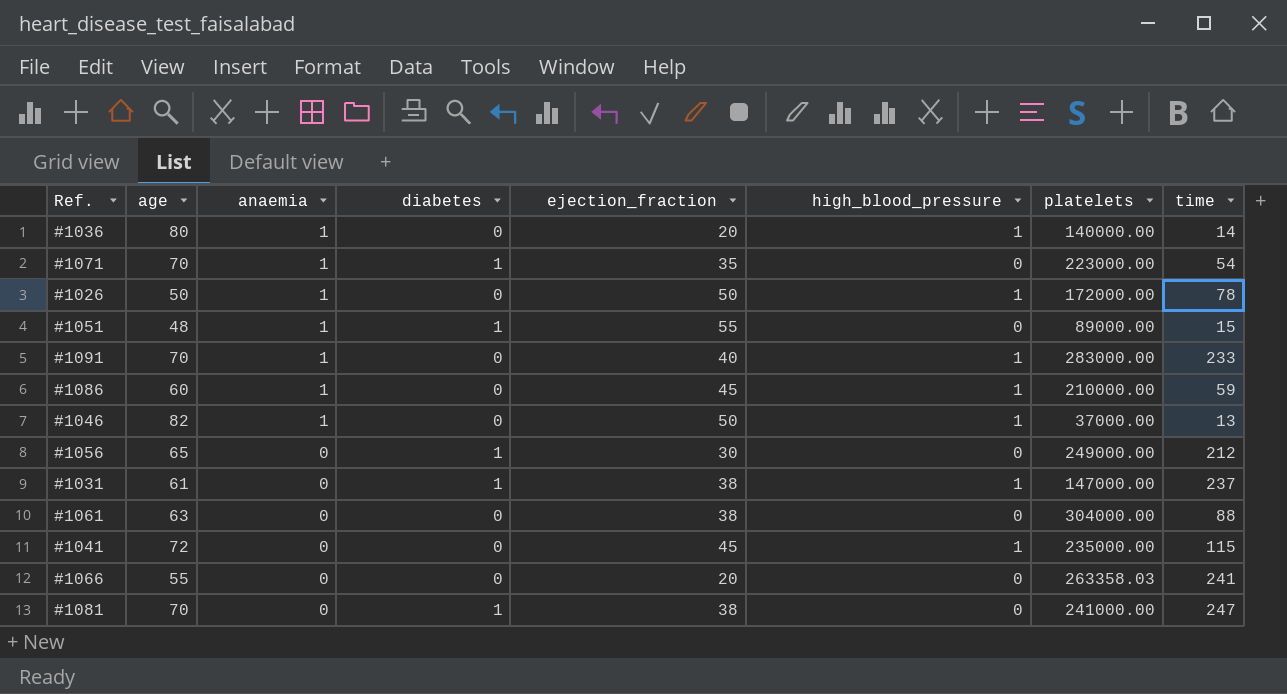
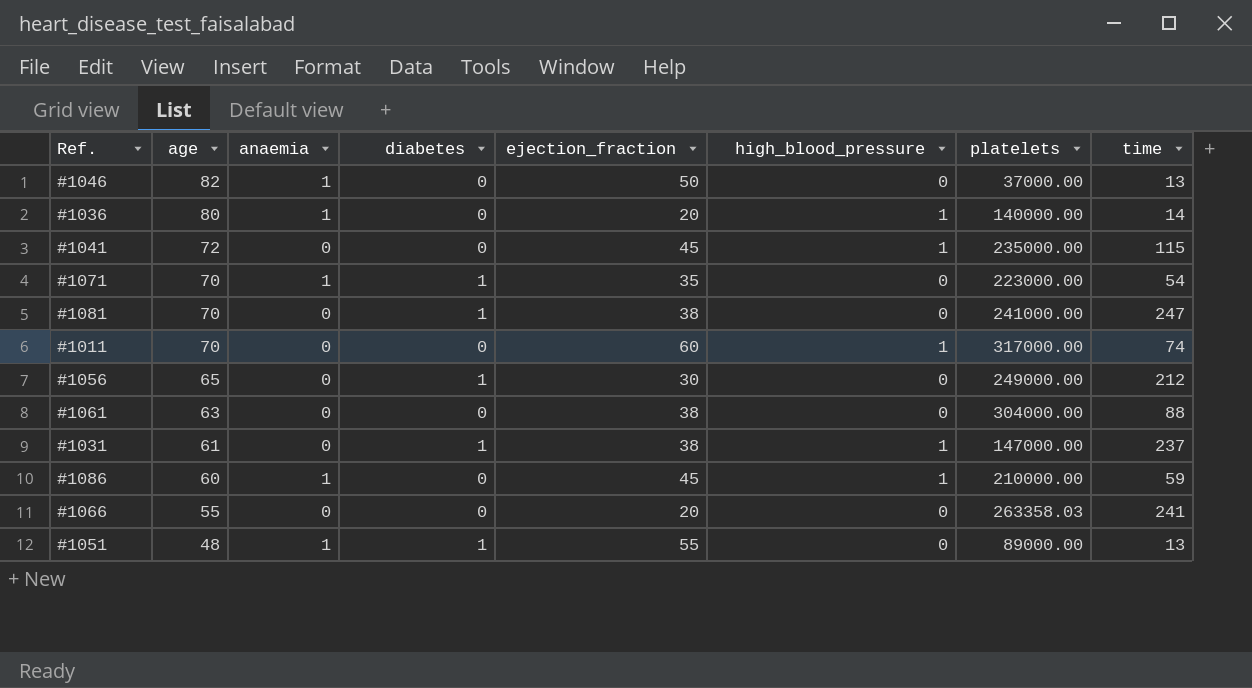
row order: anaemia descending -> age descending
row #1026: 50 | 1 | 0 | 50 | 1 | 172000.00 | 78 -> none
row #1091: 70 | 1 | 0 | 40 | 1 | 283000.00 | 233 -> none
#1046 | high_blood_pressure: 1 -> 0
row #1011: none -> 70 | 0 | 0 | 60 | 1 | 317000.00 | 74
#1051 | time: 15 -> 13

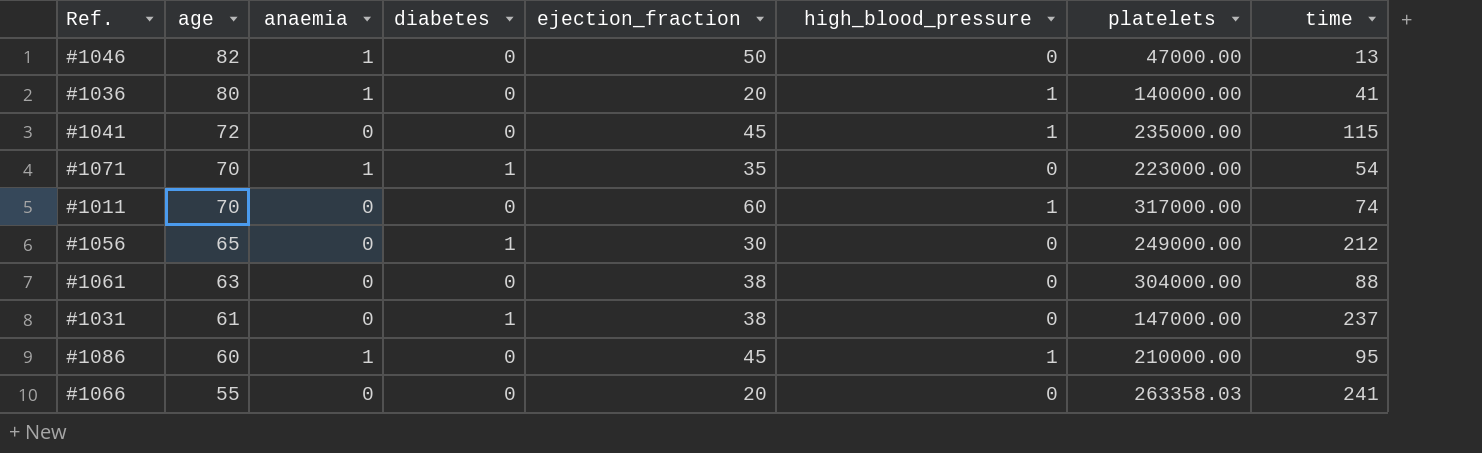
row #1081: 70 | 0 | 1 | 38 | 0 | 241000.00 | 247 -> none
row #1051: 48 | 1 | 1 | 55 | 0 | 89000.00 | 13 -> none
#1046 | platelets: 37000.00 -> 47000.00
#1036 | time: 14 -> 41
#1031 | high_blood_pressure: 1 -> 0
#1086 | time: 59 -> 95

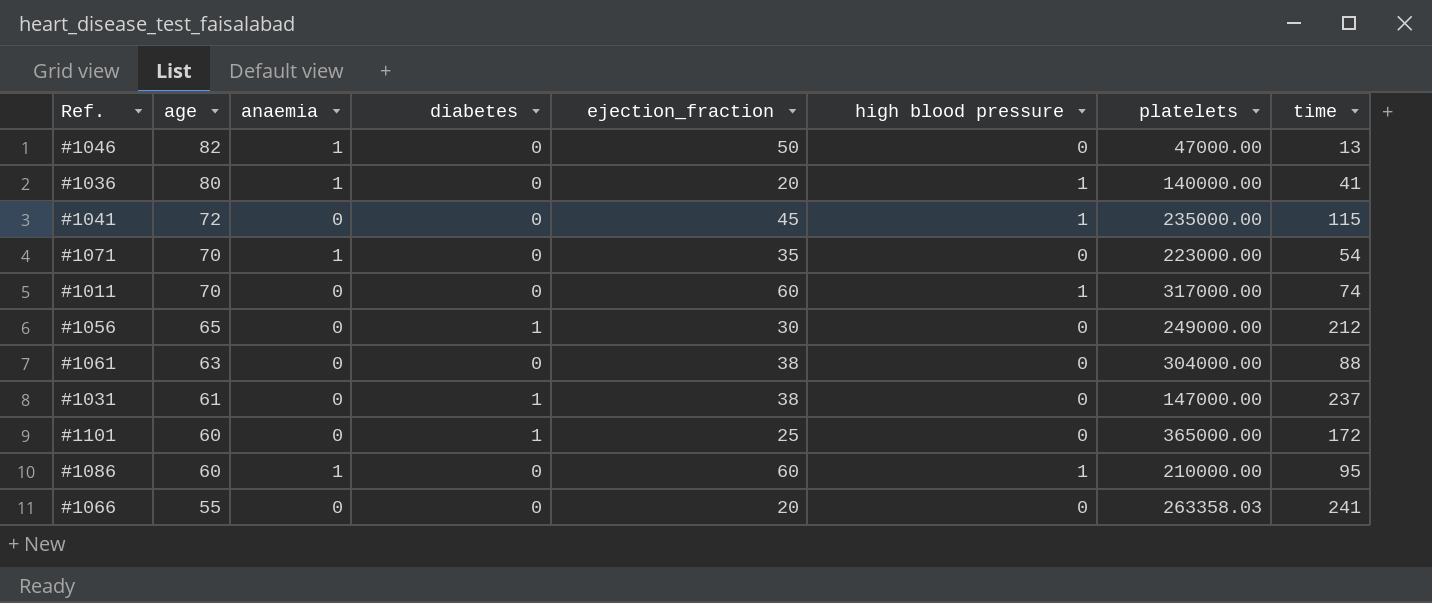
column name: high_blood_pressure -> high blood pressure
#1071 | diabetes: 1 -> 0
row #1101: none -> 60 | 0 | 1 | 25 | 0 | 365000.00 | 172
#1086 | ejection_fraction: 45 -> 60

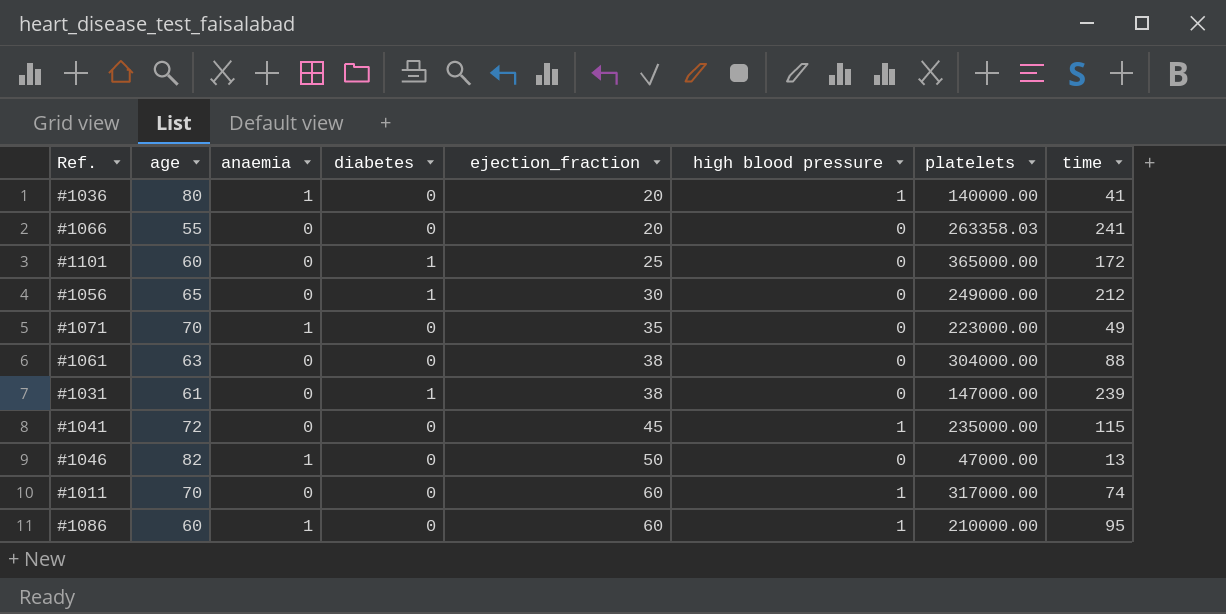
row order: age descending -> ejection_fraction ascending
#1071 | time: 54 -> 49
#1031 | time: 237 -> 239

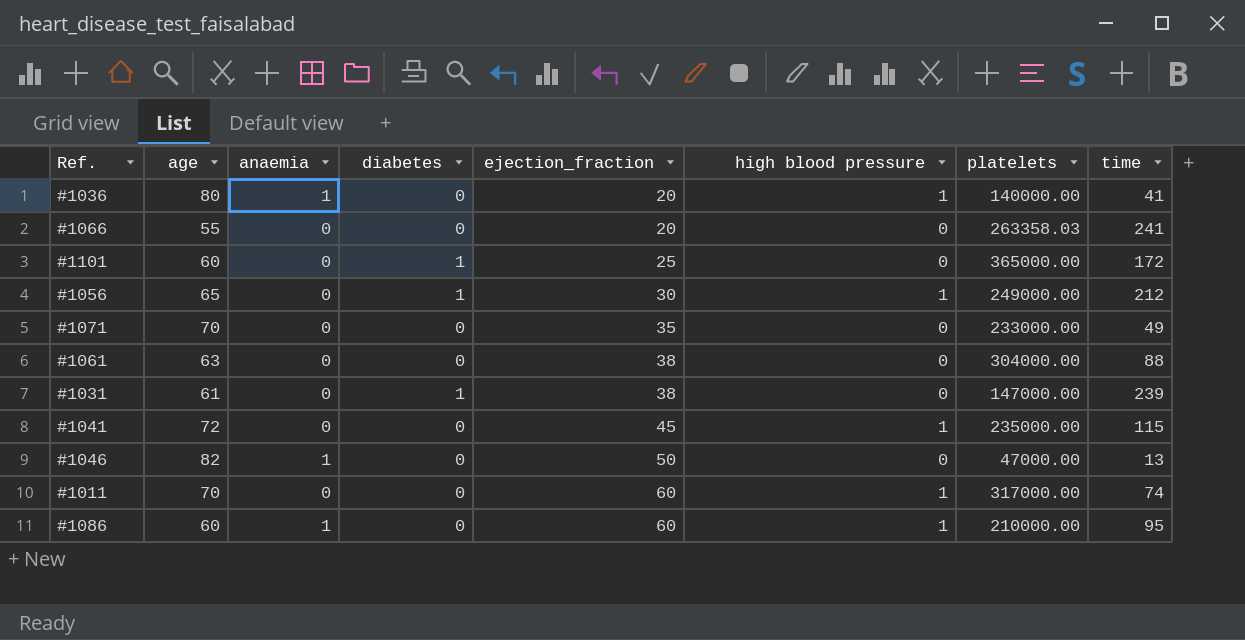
#1056 | high blood pressure: 0 -> 1
#1071 | anaemia: 1 -> 0
#1071 | platelets: 223000.00 -> 233000.00

